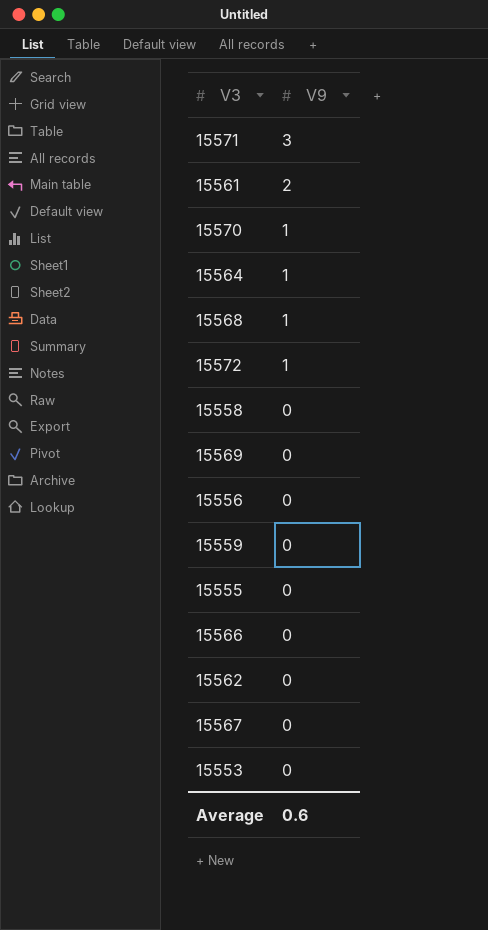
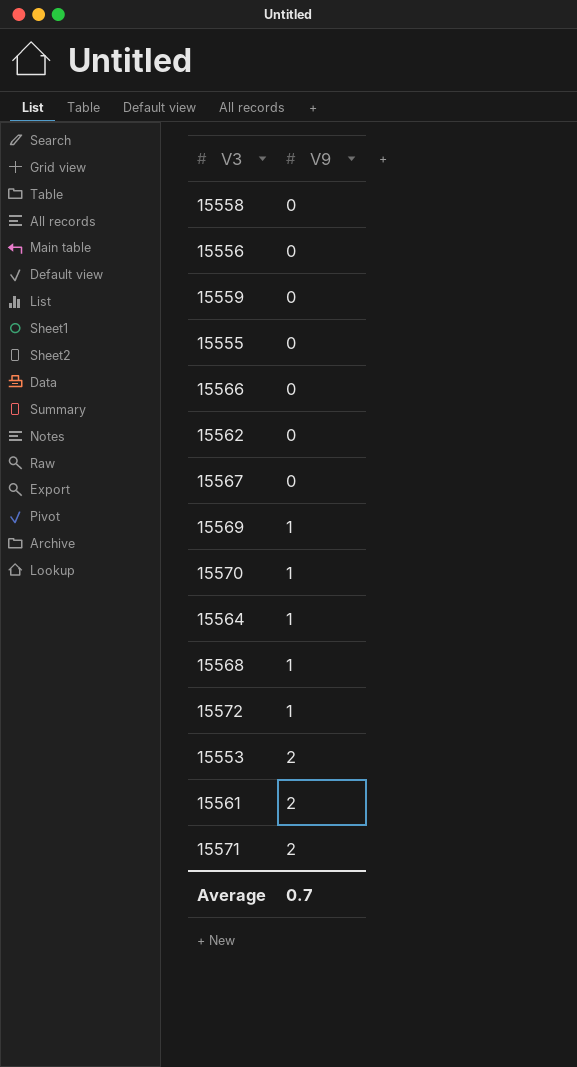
row order: V9 descending -> V9 ascending
15569 | V9: 0 -> 1
15553 | V9: 0 -> 2
15571 | V9: 3 -> 2
Average | V9: 0.6 -> 0.7

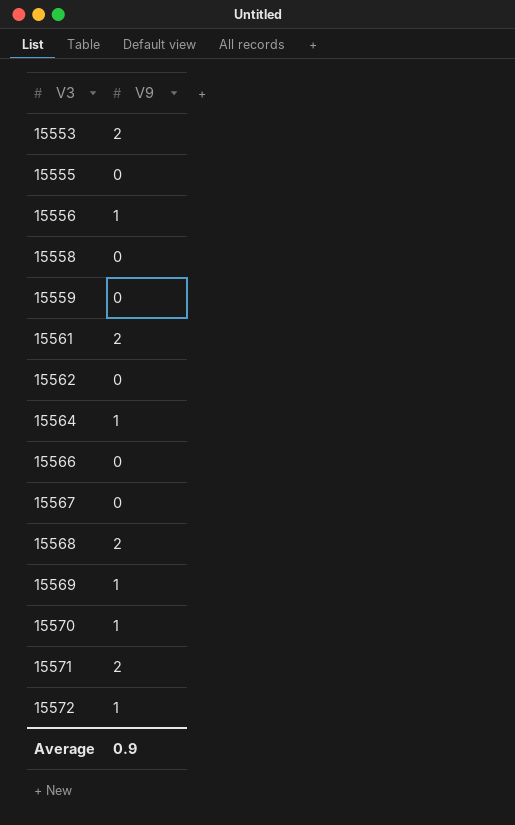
row order: V9 ascending -> V3 ascending
15556 | V9: 0 -> 1
15568 | V9: 1 -> 2
Average | V9: 0.7 -> 0.9

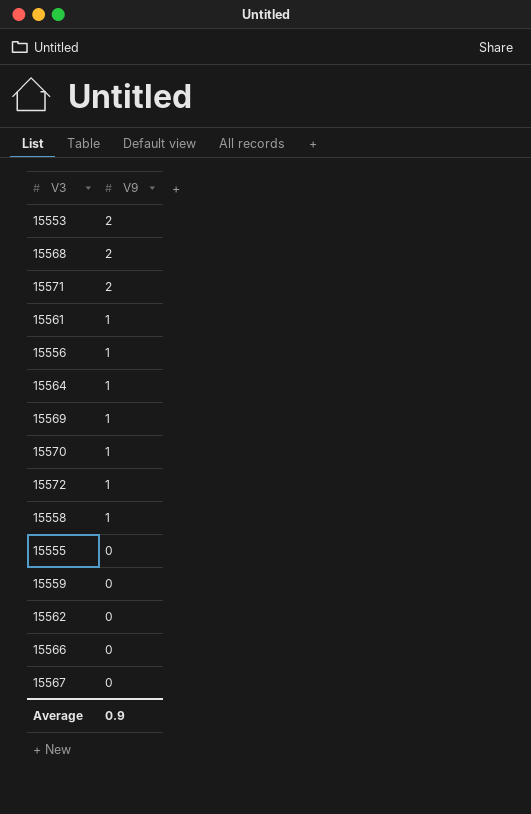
row order: V3 ascending -> V9 descending
15561 | V9: 2 -> 1
15558 | V9: 0 -> 1

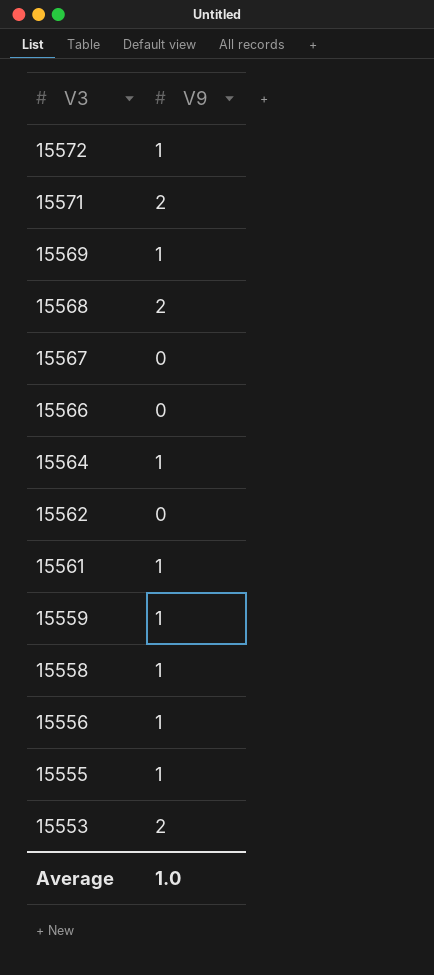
row order: V9 descending -> V3 descending
row 15570: 1 -> none
15559 | V9: 0 -> 1
15555 | V9: 0 -> 1
Average | V9: 0.9 -> 1.0

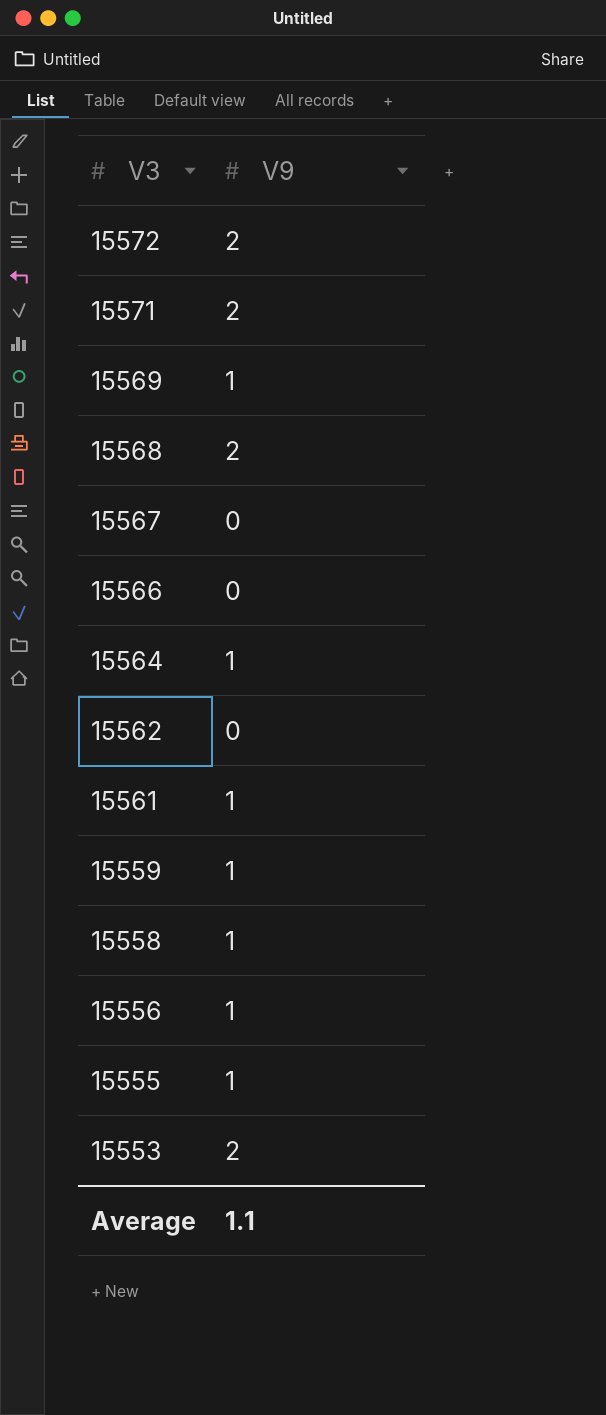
15572 | V9: 1 -> 2
Average | V9: 1.0 -> 1.1

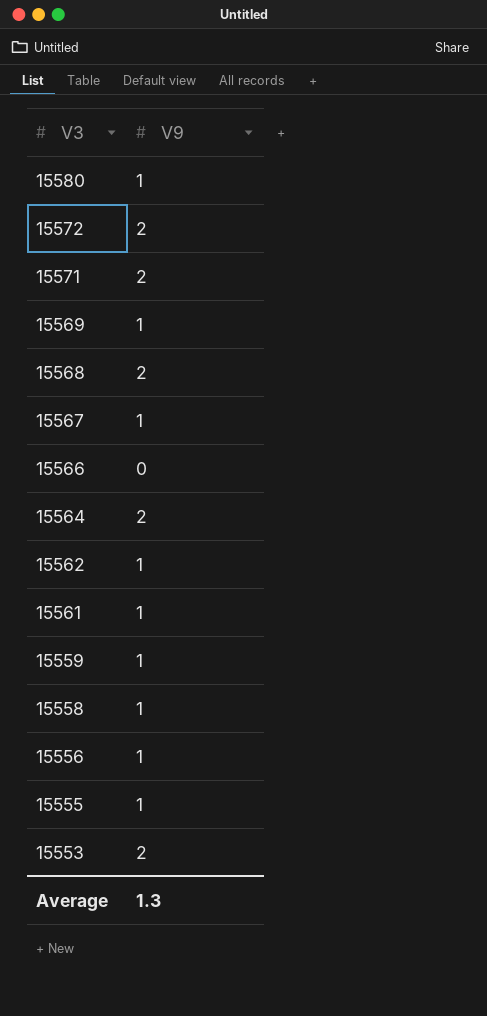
row 15580: none -> 1
15567 | V9: 0 -> 1
15564 | V9: 1 -> 2
15562 | V9: 0 -> 1
Average | V9: 1.1 -> 1.3

